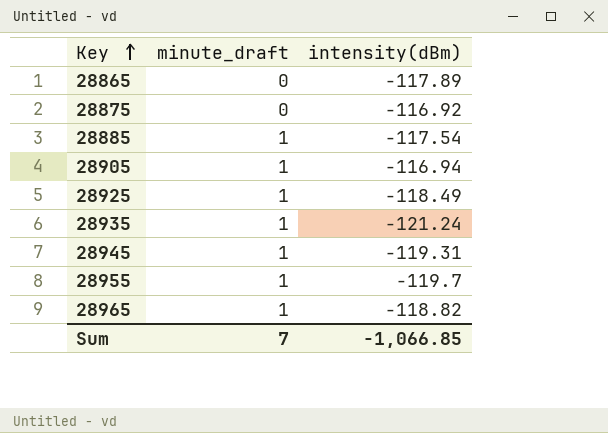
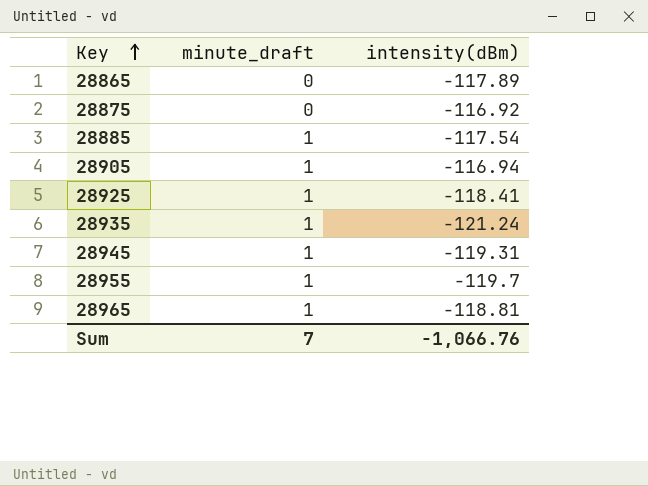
28925 | intensity(dBm): -118.49 -> -118.41
28965 | intensity(dBm): -118.82 -> -118.81
Sum | intensity(dBm): -1,066.85 -> -1,066.76

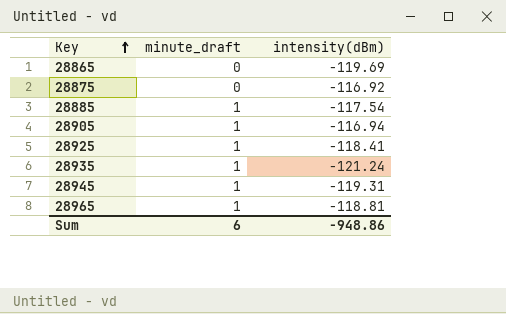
row 28955: 1 | -119.7 -> none
28865 | intensity(dBm): -117.89 -> -119.69
Sum | minute_draft: 7 -> 6
Sum | intensity(dBm): -1,066.76 -> -948.86

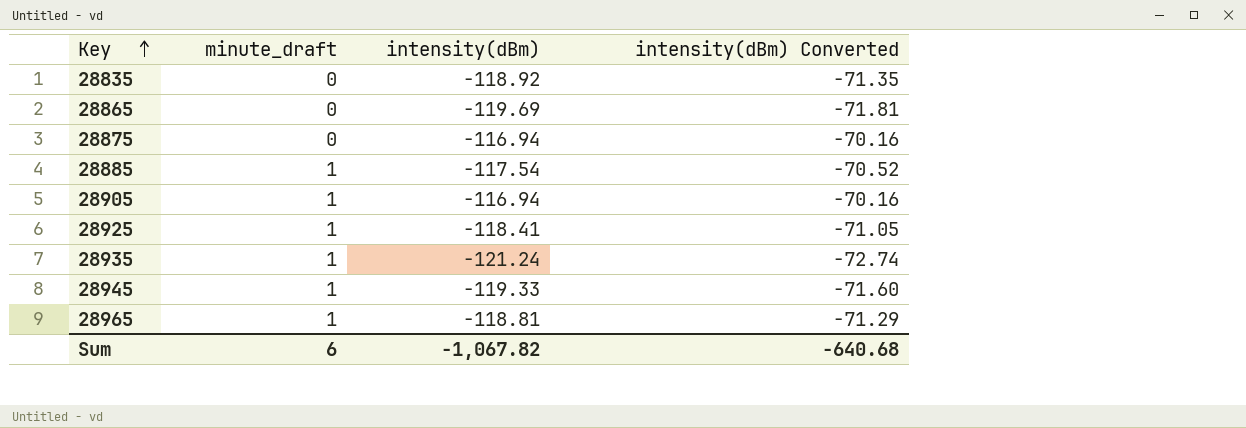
column intensity(dBm) Converted | formula: none -> [intensity(dBm)] * 0.6
row 28835: none -> 0 | -118.92 | -71.35
28875 | intensity(dBm): -116.92 -> -116.94
28945 | intensity(dBm): -119.31 -> -119.33
Sum | intensity(dBm): -948.86 -> -1,067.82

